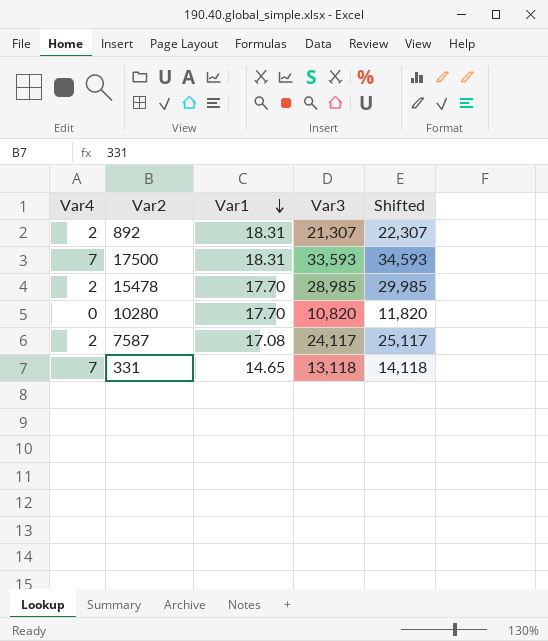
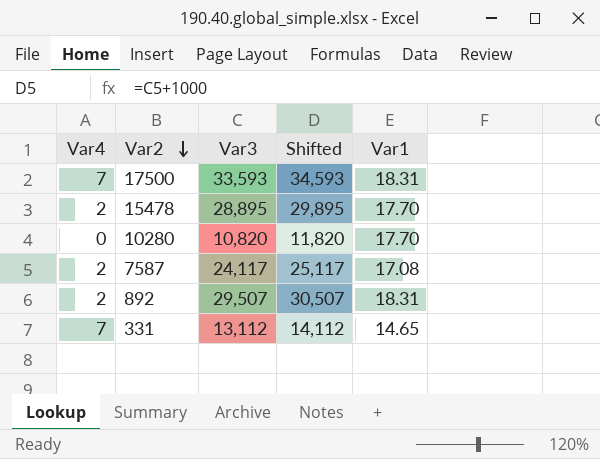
row order: Var1 descending -> Var2 descending
column Var1 | position: 3 -> 5
15478 | Var3: 28,985 -> 28,895
15478 | Shifted: 29,985 -> 29,895
892 | Var3: 21,307 -> 29,507
892 | Shifted: 22,307 -> 30,507
331 | Var3: 13,118 -> 13,112
331 | Shifted: 14,118 -> 14,112

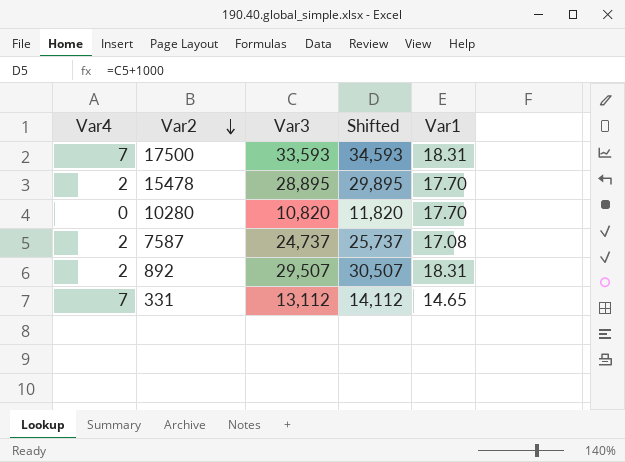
7587 | Var3: 24,117 -> 24,737
7587 | Shifted: 25,117 -> 25,737

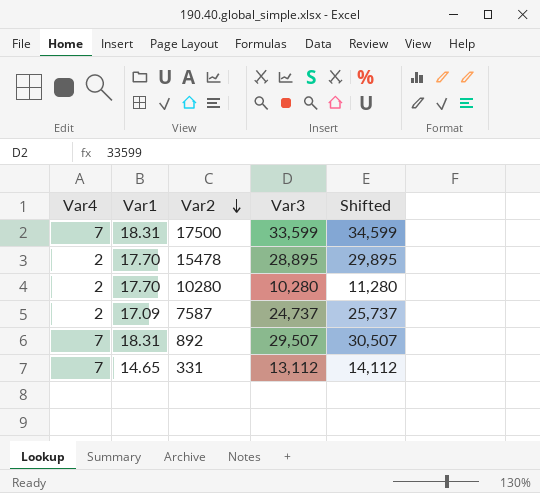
column Var1 | position: 5 -> 2
17500 | Var3: 33,593 -> 33,599
17500 | Shifted: 34,593 -> 34,599
10280 | Var4: 0 -> 2
10280 | Var3: 10,820 -> 10,280
10280 | Shifted: 11,820 -> 11,280
7587 | Var1: 17.08 -> 17.09
892 | Var4: 2 -> 7

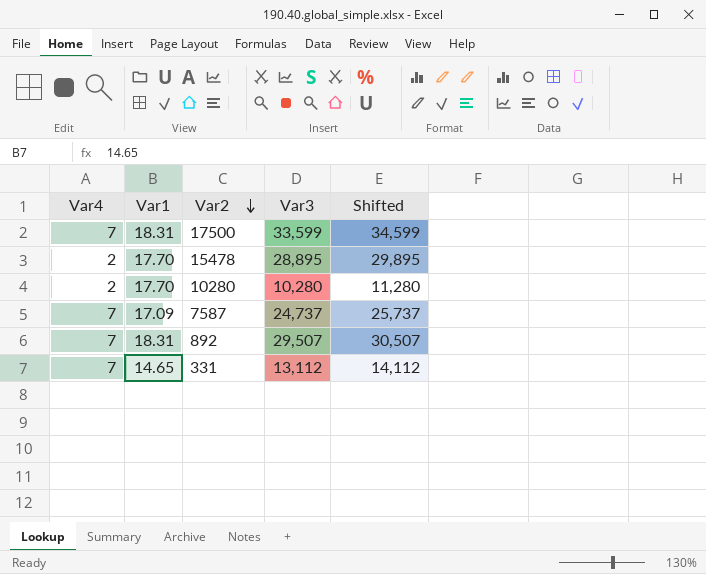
7587 | Var4: 2 -> 7

